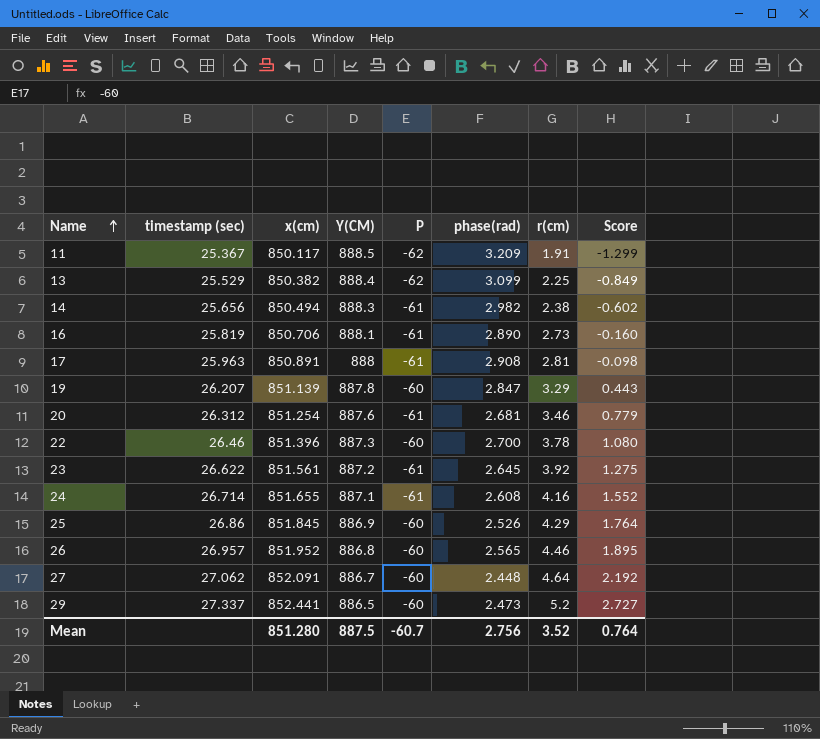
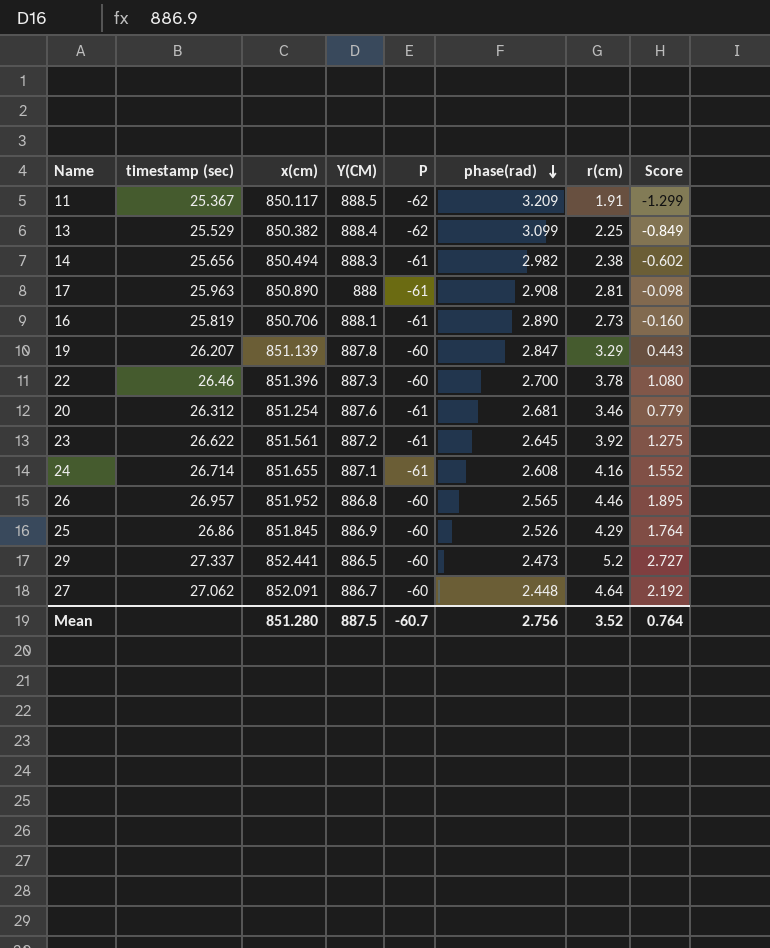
row order: Name ascending -> phase(rad) descending
17 | x(cm): 850.891 -> 850.890

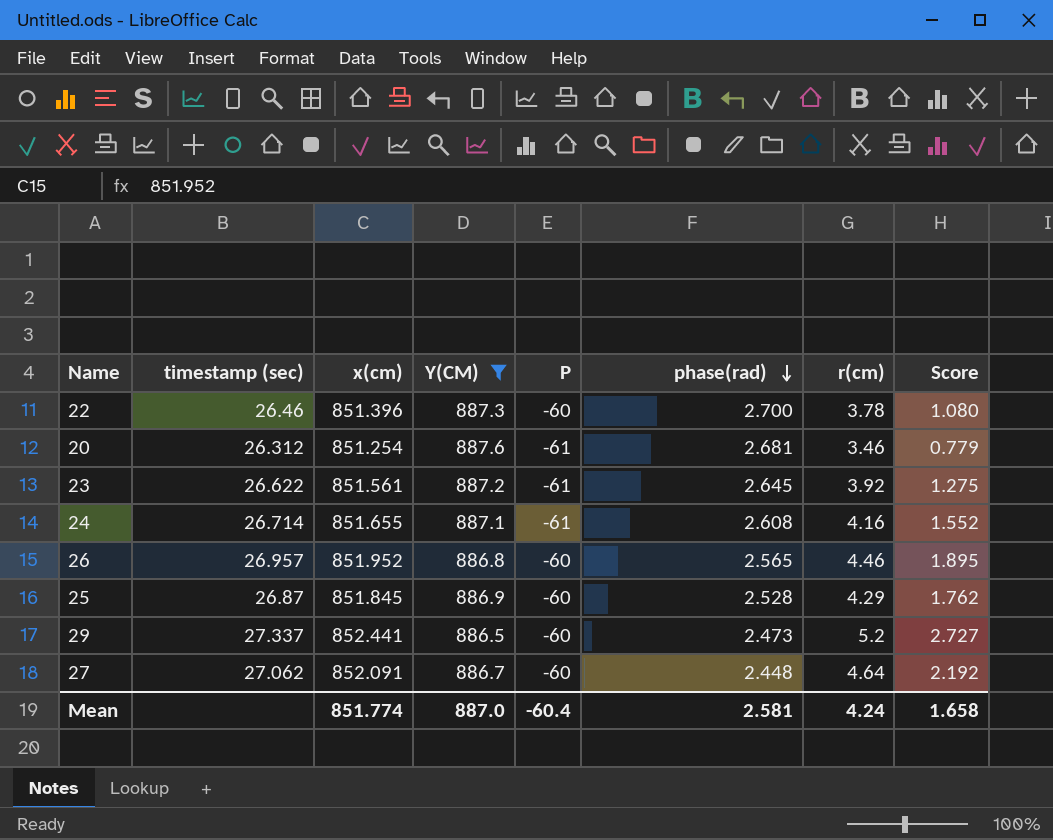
filter: none -> Y(CM) <= 887.6
25 | timestamp (sec): 26.86 -> 26.87
25 | phase(rad): 2.526 -> 2.528
25 | Score: 1.764 -> 1.762
Mean | x(cm): 851.280 -> 851.774
Mean | Y(CM): 887.5 -> 887.0
Mean | P: -60.7 -> -60.4
Mean | phase(rad): 2.756 -> 2.581
Mean | r(cm): 3.52 -> 4.24
Mean | Score: 0.764 -> 1.658

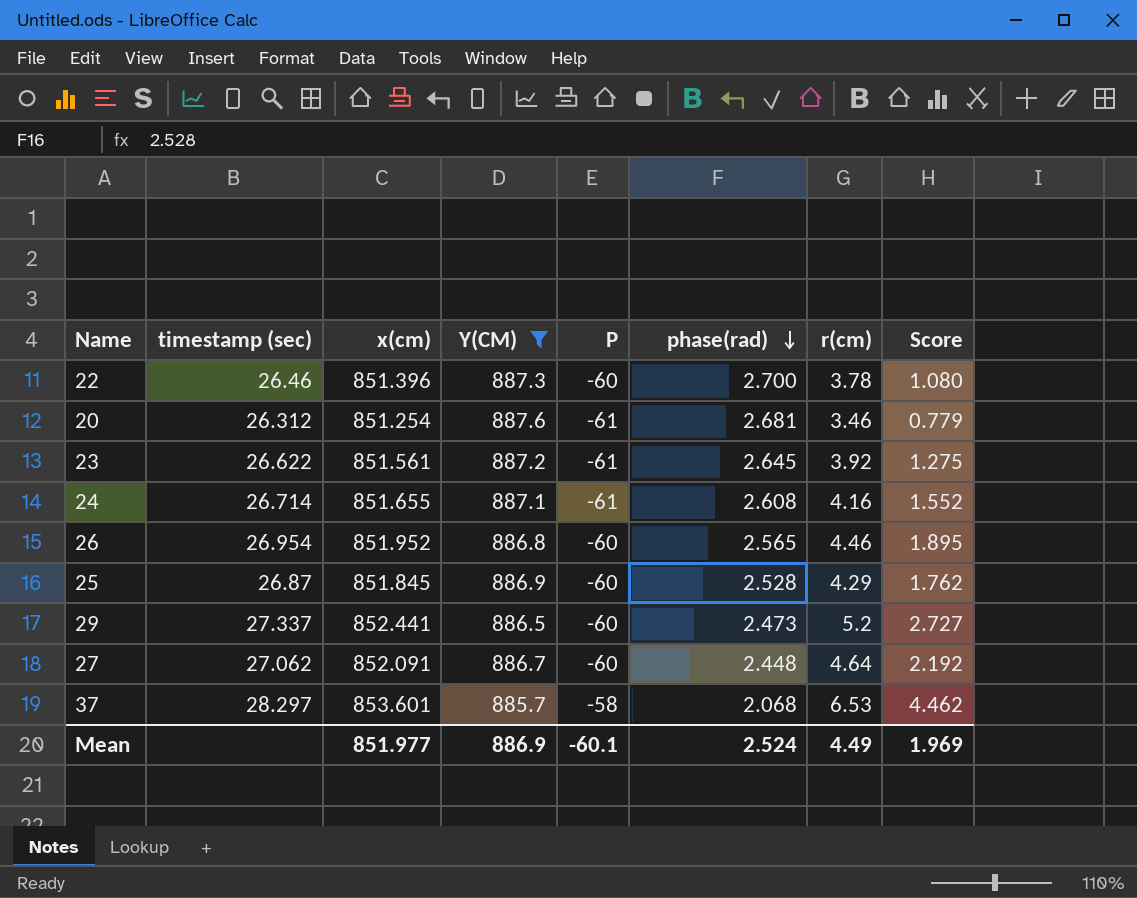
26 | timestamp (sec): 26.957 -> 26.954
row 37: none -> 28.297 | 853.601 | 885.7 | -58 | 2.068 | 6.53 | 4.462
Mean | x(cm): 851.774 -> 851.977
Mean | Y(CM): 887.0 -> 886.9
Mean | P: -60.4 -> -60.1
Mean | phase(rad): 2.581 -> 2.524
Mean | r(cm): 4.24 -> 4.49
Mean | Score: 1.658 -> 1.969

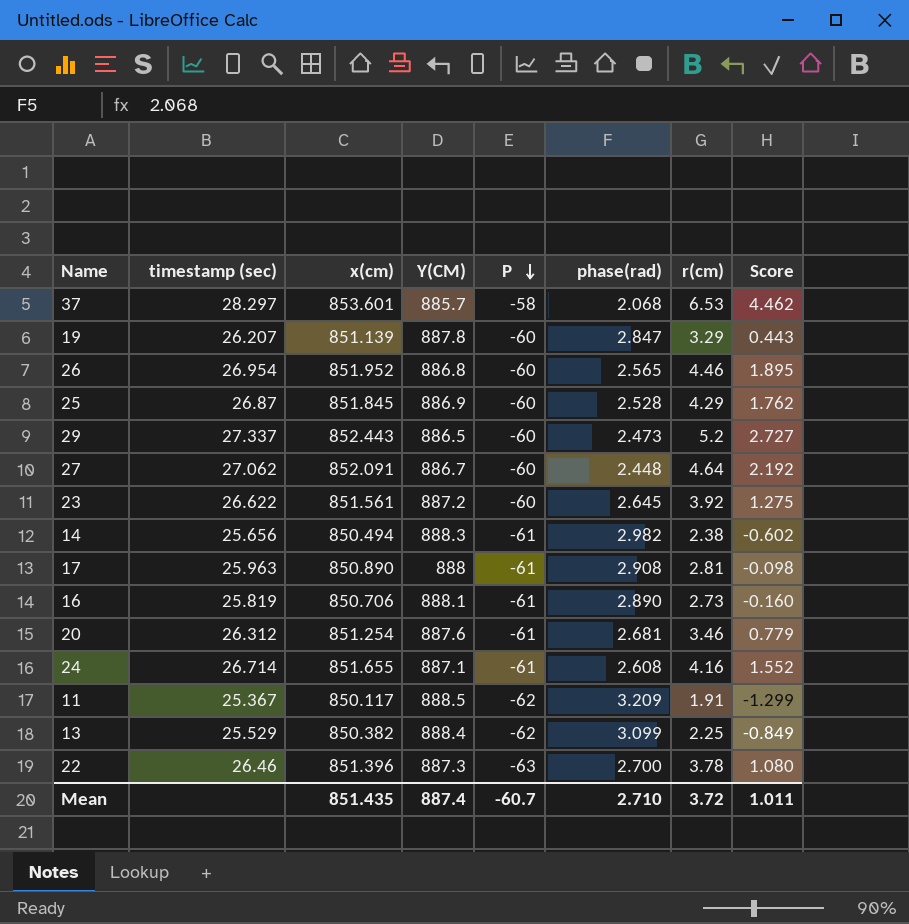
filter: Y(CM) <= 887.6 -> none
row order: phase(rad) descending -> P descending
29 | x(cm): 852.441 -> 852.443
23 | P: -61 -> -60
22 | P: -60 -> -63
Mean | x(cm): 851.977 -> 851.435
Mean | Y(CM): 886.9 -> 887.4
Mean | P: -60.1 -> -60.7
Mean | phase(rad): 2.524 -> 2.710
Mean | r(cm): 4.49 -> 3.72
Mean | Score: 1.969 -> 1.011

